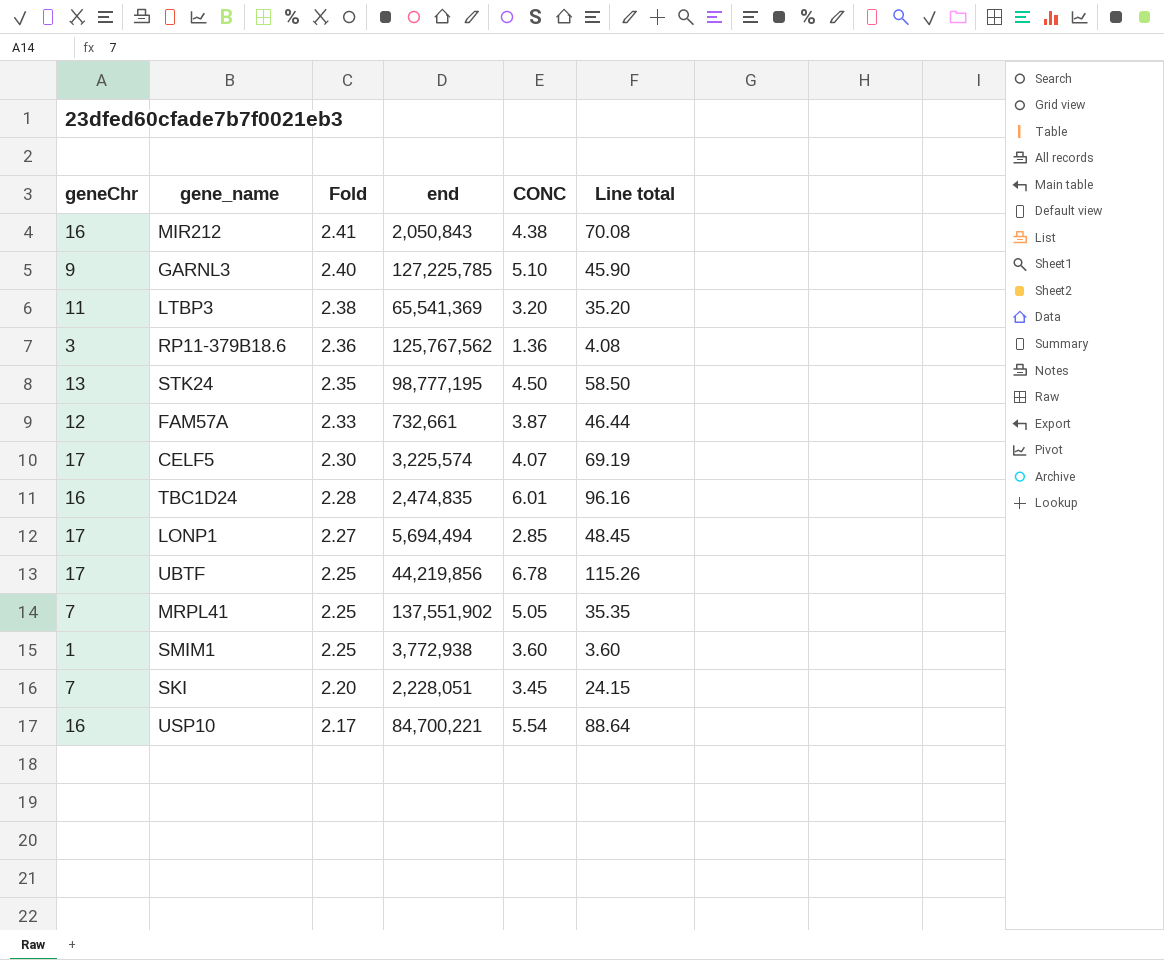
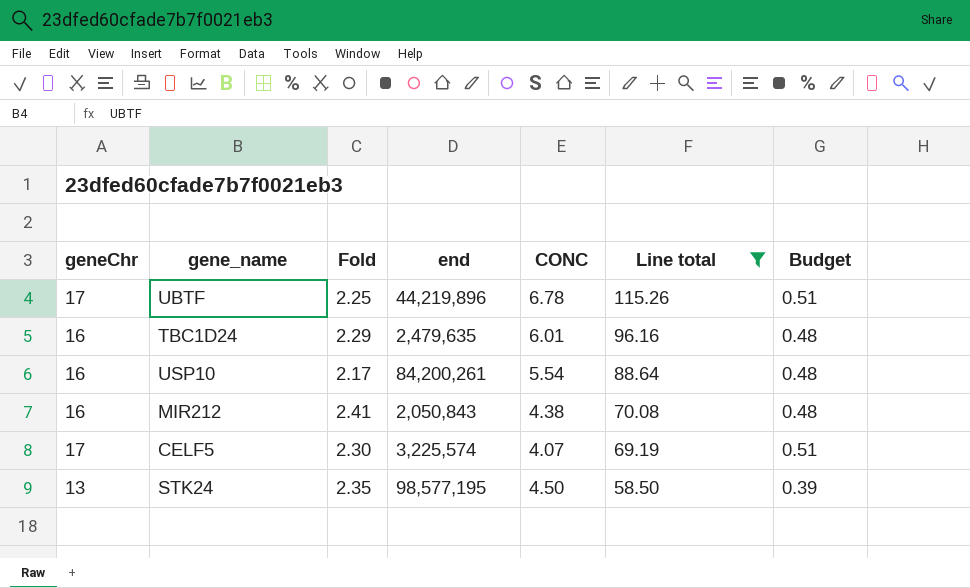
filter: none -> Line total >= 58.50
row order: Fold descending -> Line total descending
column Budget | formula: none -> [geneChr] * 0.03
UBTF | end: 44,219,856 -> 44,219,896
TBC1D24 | Fold: 2.28 -> 2.29
TBC1D24 | end: 2,474,835 -> 2,479,635
USP10 | end: 84,700,221 -> 84,200,261
STK24 | end: 98,777,195 -> 98,577,195

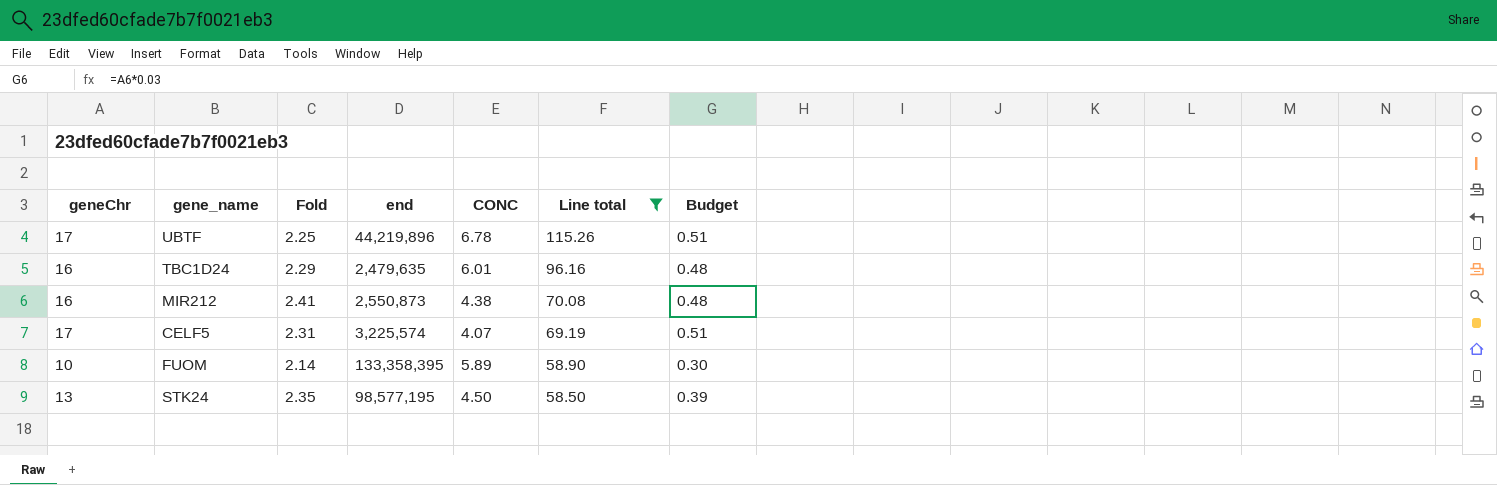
row USP10: 16 | 2.17 | 84,200,261 | 5.54 | 88.64 | 0.48 -> none
MIR212 | end: 2,050,843 -> 2,550,873
CELF5 | Fold: 2.30 -> 2.31
row FUOM: none -> 10 | 2.14 | 133,358,395 | 5.89 | 58.90 | 0.30

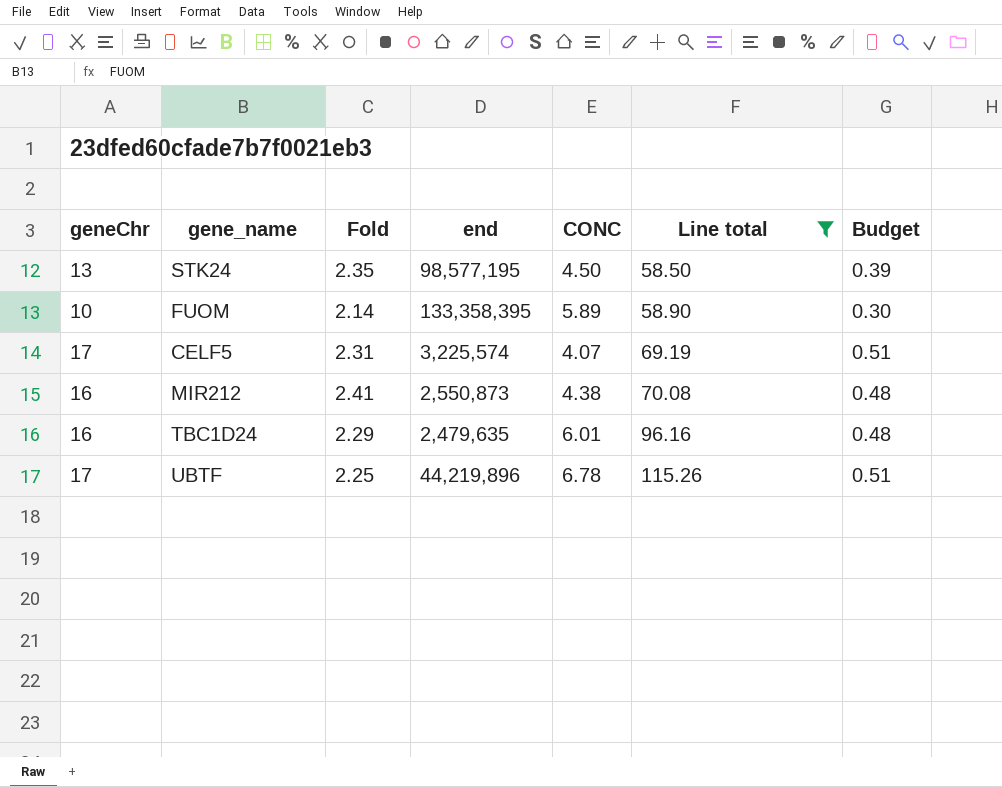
row order: Line total descending -> Line total ascending

